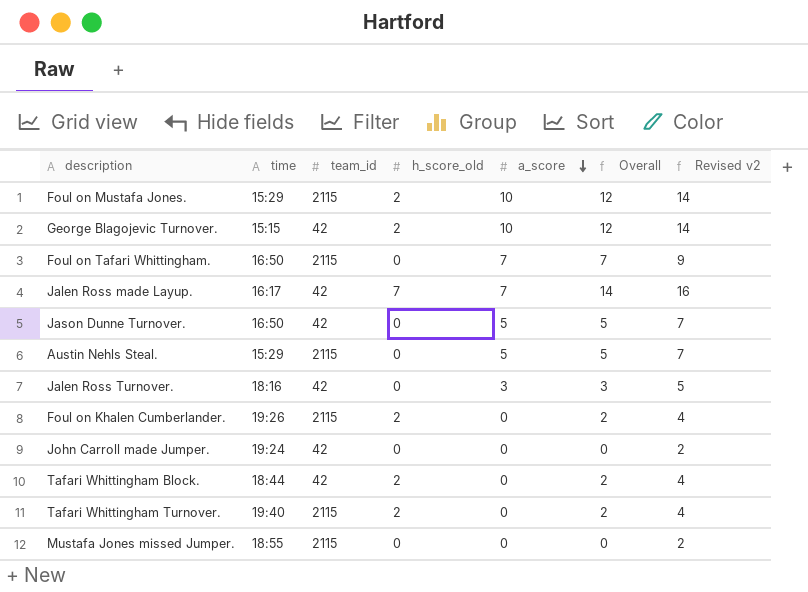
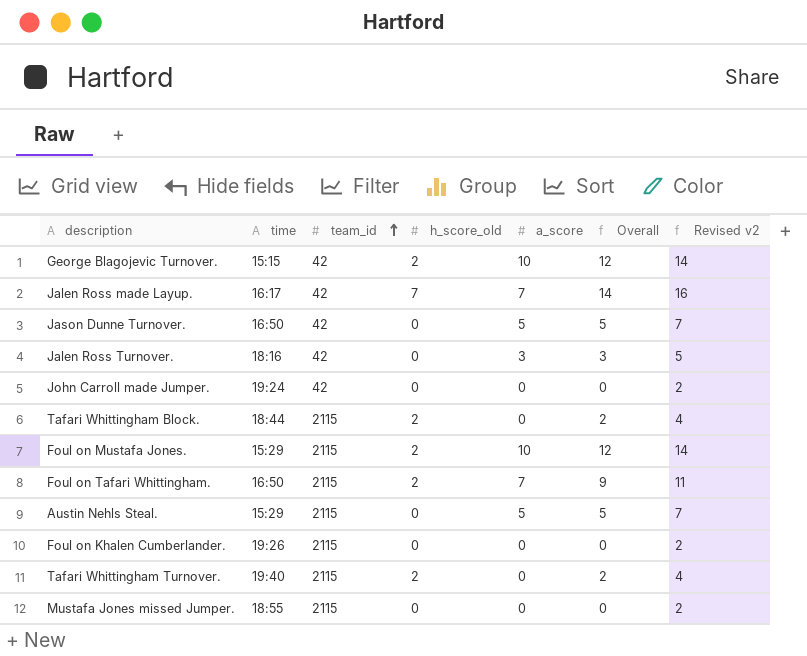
row order: a_score descending -> team_id ascending
Tafari Whittingham Block. | team_id: 42 -> 2115
Foul on Tafari Whittingham. | h_score_old: 0 -> 2
Foul on Tafari Whittingham. | Overall: 7 -> 9
Foul on Tafari Whittingham. | Revised v2: 9 -> 11
Foul on Khalen Cumberlander. | h_score_old: 2 -> 0
Foul on Khalen Cumberlander. | Overall: 2 -> 0
Foul on Khalen Cumberlander. | Revised v2: 4 -> 2

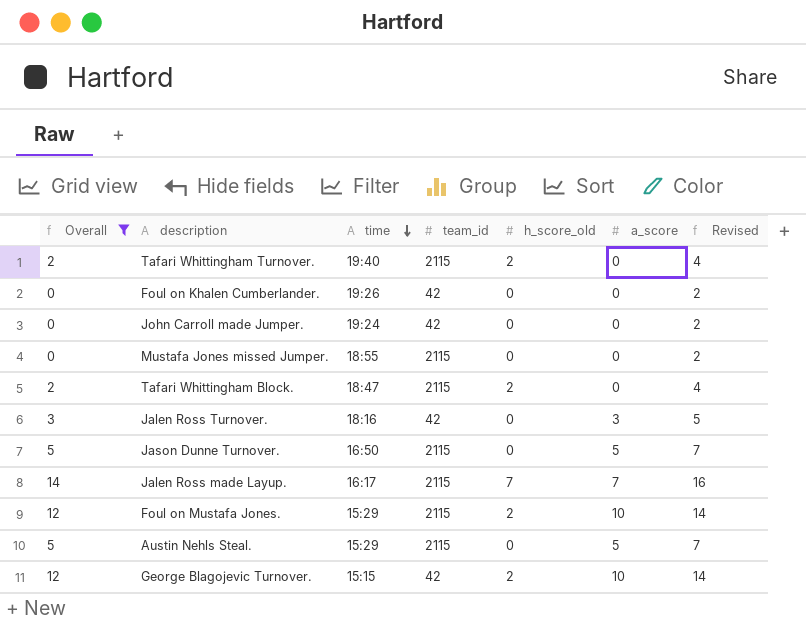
filter: none -> Overall != 9
row order: team_id ascending -> time descending
column Overall | position: 6 -> 1
column name: Revised v2 -> Revised
Foul on Khalen Cumberlander. | team_id: 2115 -> 42
Tafari Whittingham Block. | time: 18:44 -> 18:47
Jason Dunne Turnover. | team_id: 42 -> 2115
Jalen Ross made Layup. | team_id: 42 -> 2115

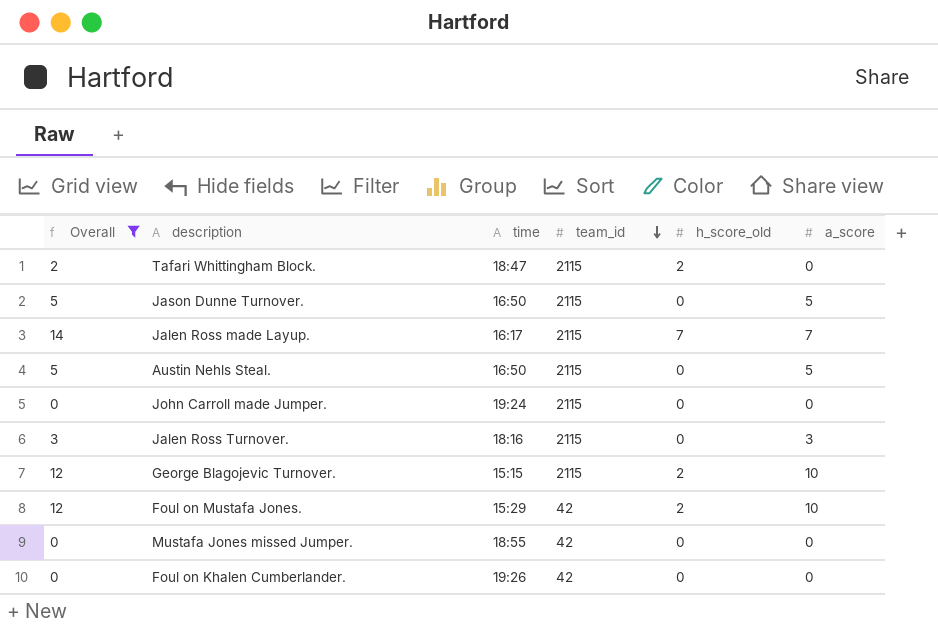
row order: time descending -> team_id descending
column Revised | formula: [Overall] + 2 -> none
row Tafari Whittingham Turnover.: 2 | 19:40 | 2115 | 2 | 0 | 4 -> none
Austin Nehls Steal. | time: 15:29 -> 16:50
John Carroll made Jumper. | team_id: 42 -> 2115
Jalen Ross Turnover. | team_id: 42 -> 2115
George Blagojevic Turnover. | team_id: 42 -> 2115
Foul on Mustafa Jones. | team_id: 2115 -> 42
Mustafa Jones missed Jumper. | team_id: 2115 -> 42

